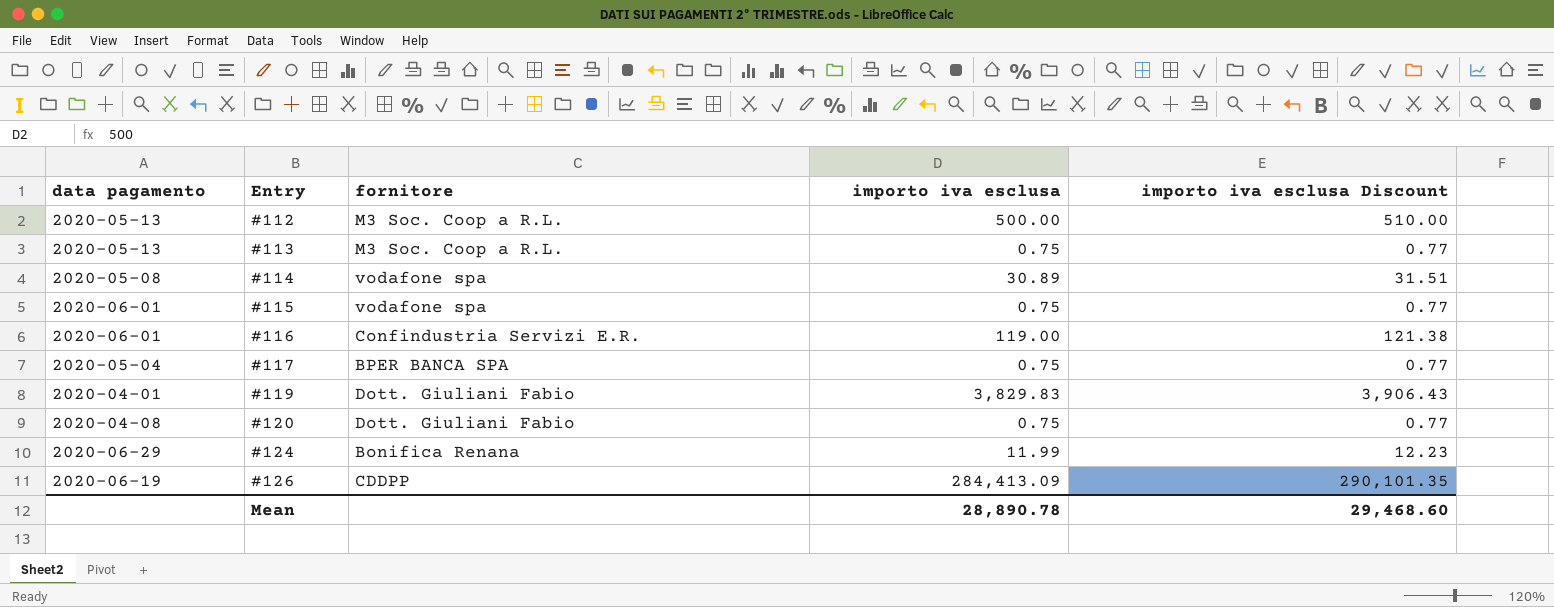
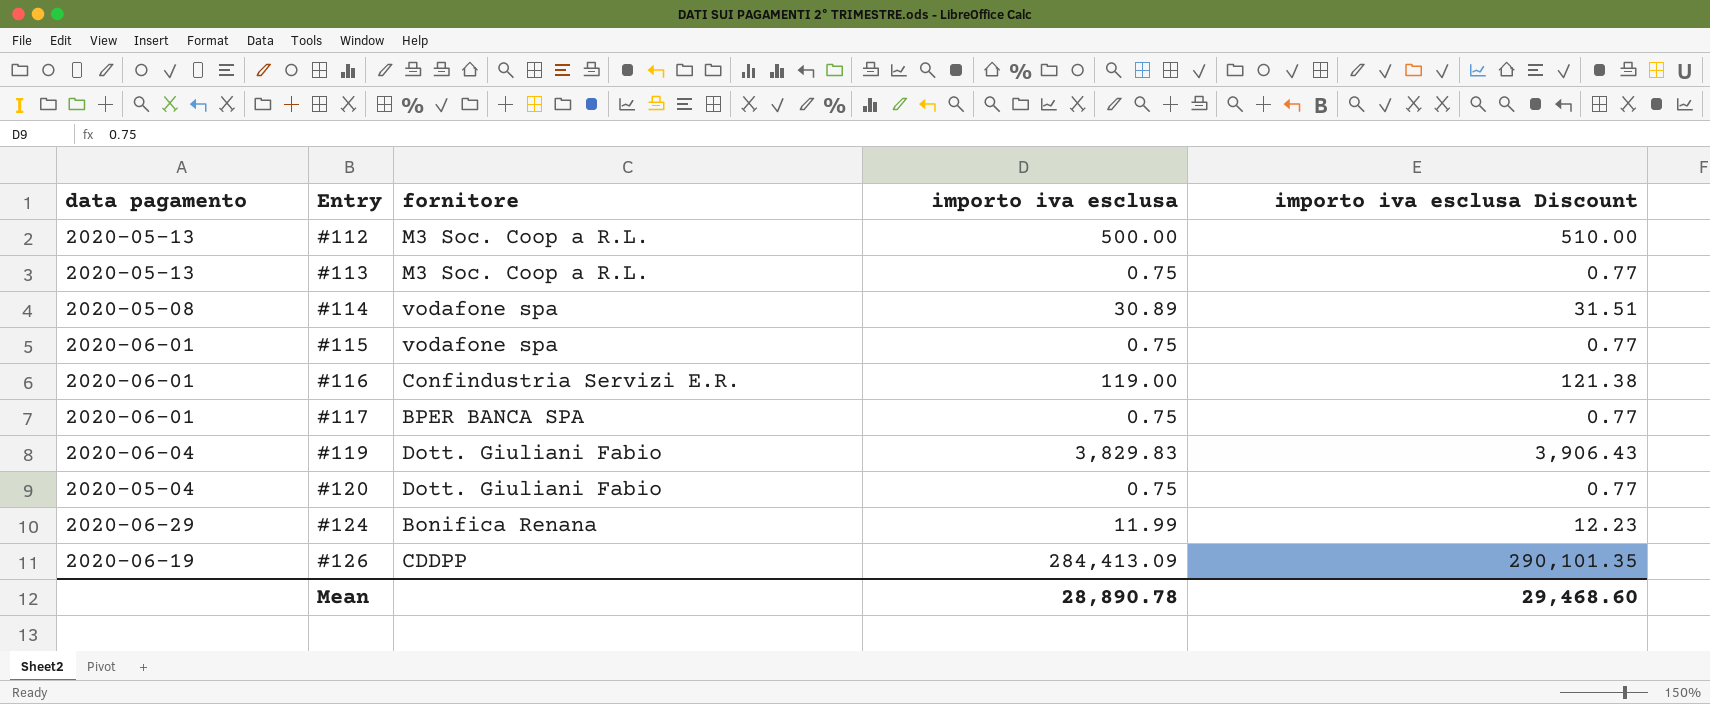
#117 | data pagamento: 2020-05-04 -> 2020-06-01
#119 | data pagamento: 2020-04-01 -> 2020-06-04
#120 | data pagamento: 2020-04-08 -> 2020-05-04

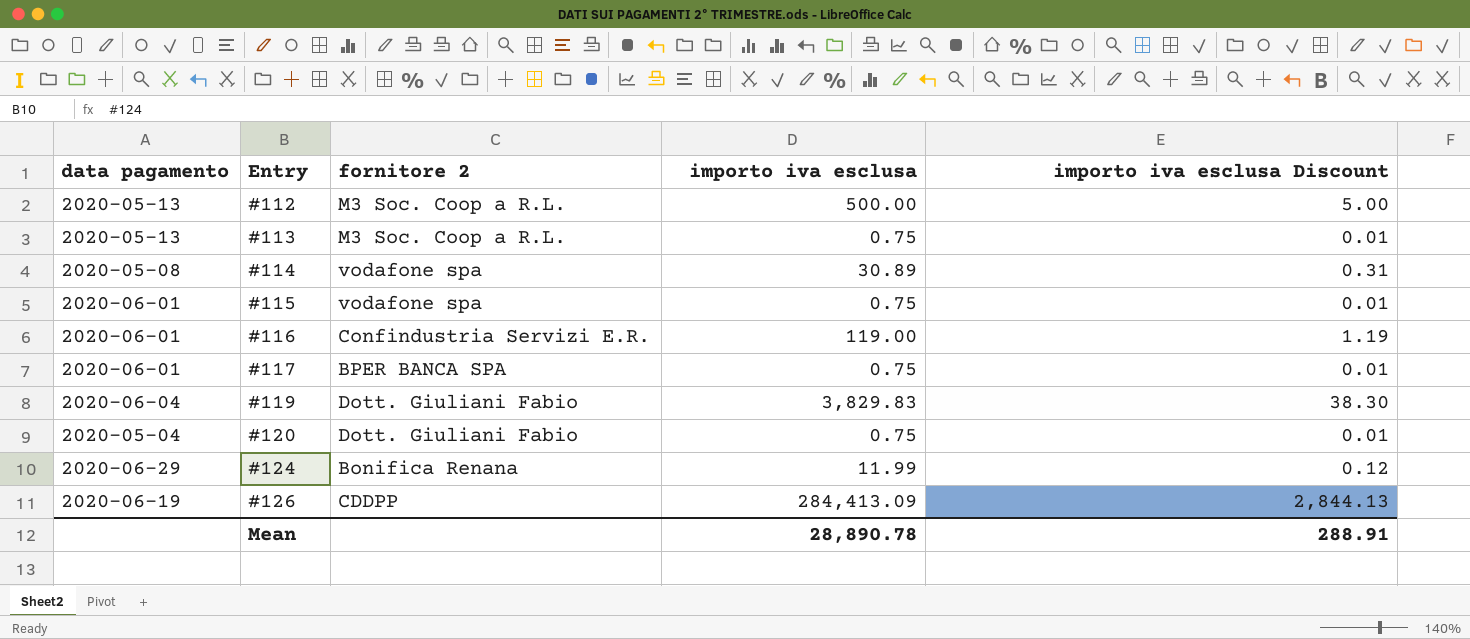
column name: fornitore -> fornitore 2
column importo iva esclusa Discount | formula: [importo iva esclusa] * 1.02 -> [importo iva esclusa] * 0.01
Mean | importo iva esclusa Discount: 29,468.60 -> 288.91

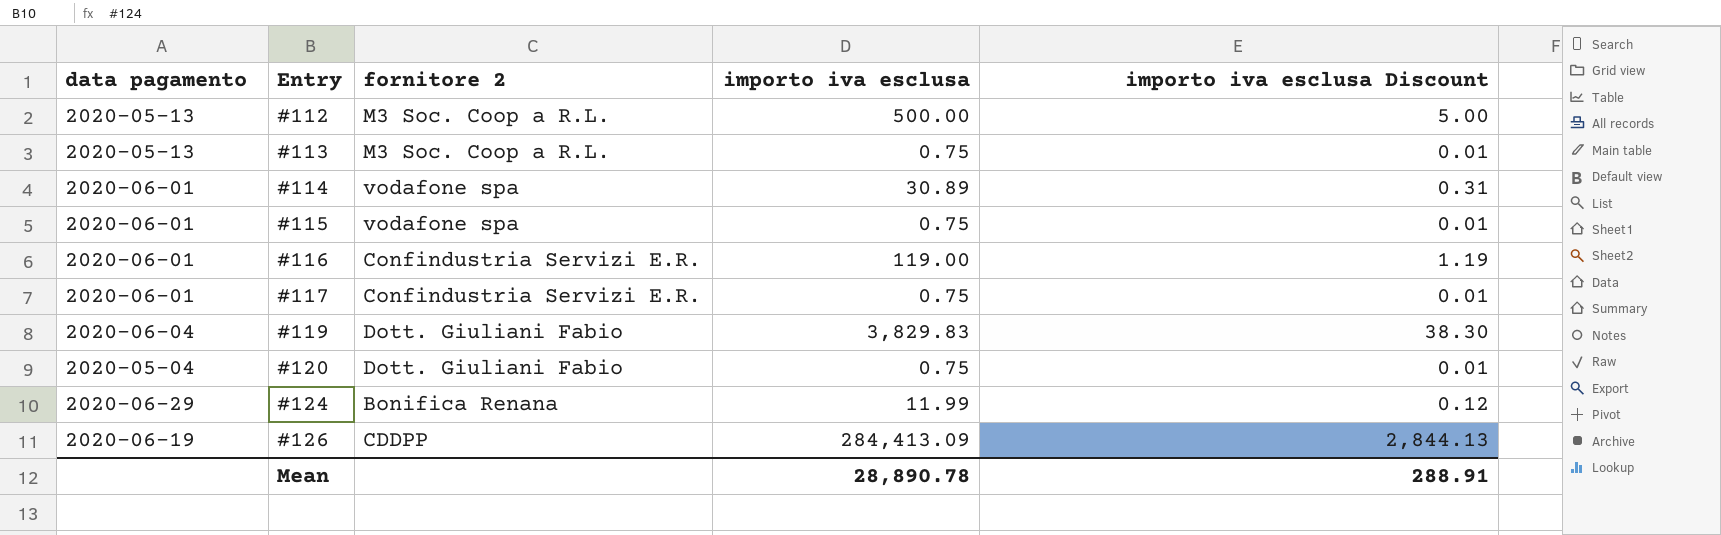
#114 | data pagamento: 2020-05-08 -> 2020-06-01
#117 | fornitore 2: BPER BANCA SPA -> Confindustria Servizi E.R.

